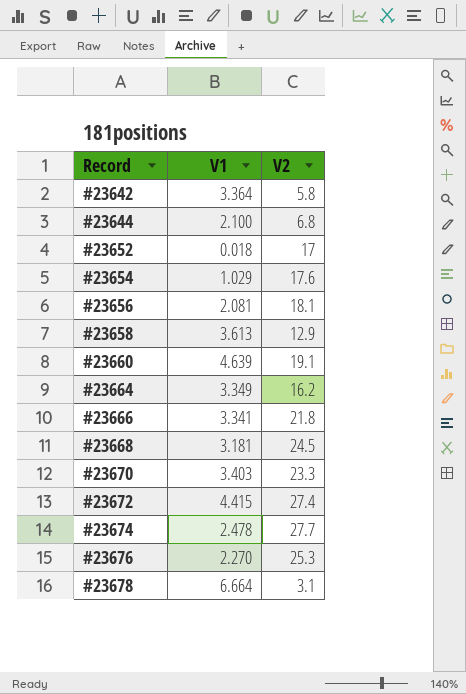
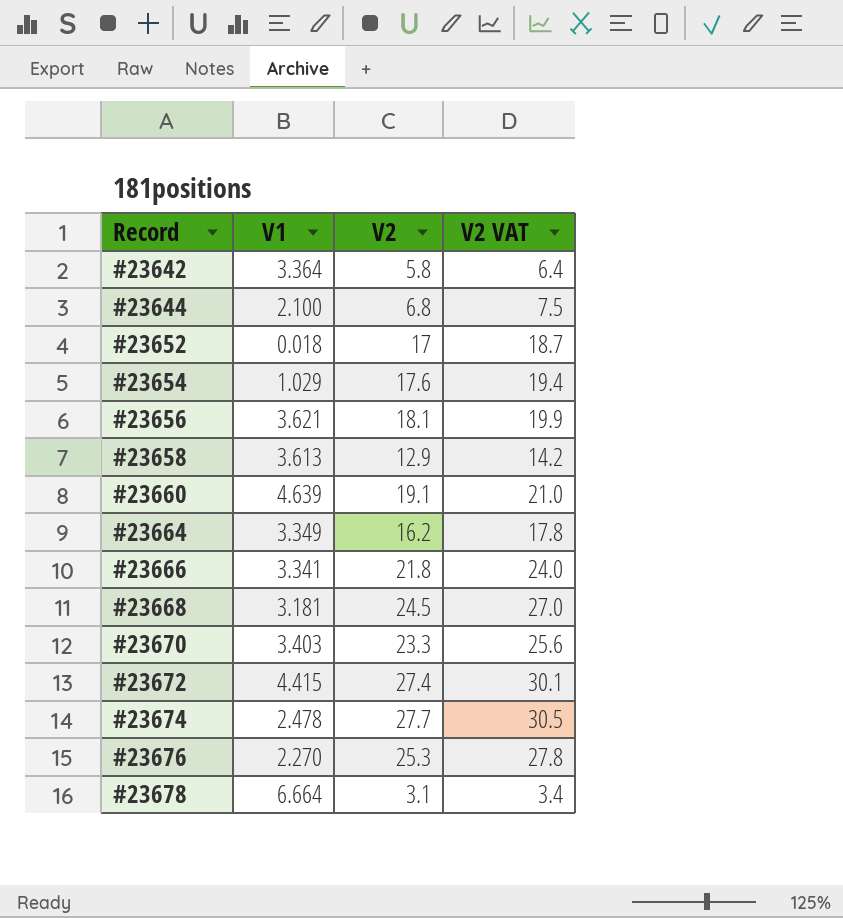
column V2 VAT | formula: none -> [V2] * 1.1
#23656 | V1: 2.081 -> 3.621

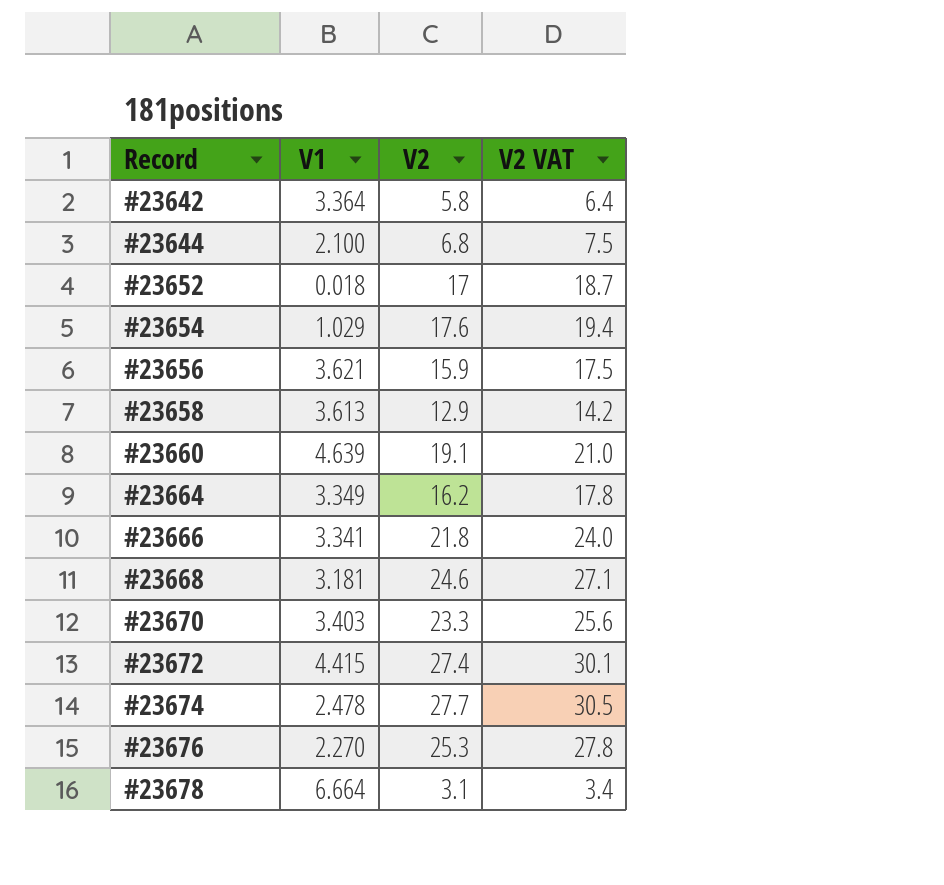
#23656 | V2: 18.1 -> 15.9
#23656 | V2 VAT: 19.9 -> 17.5
#23668 | V2: 24.5 -> 24.6
#23668 | V2 VAT: 27.0 -> 27.1

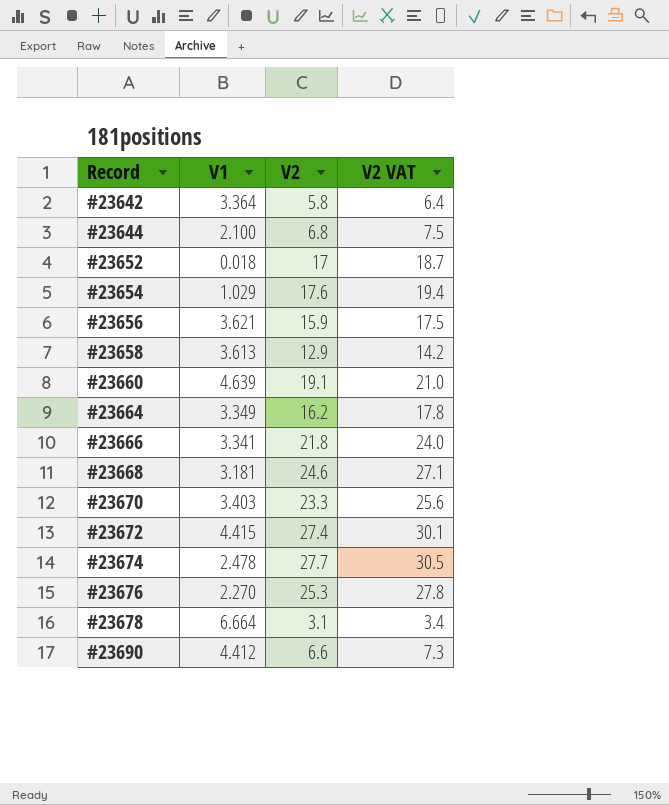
row #23690: none -> 4.412 | 6.6 | 7.3

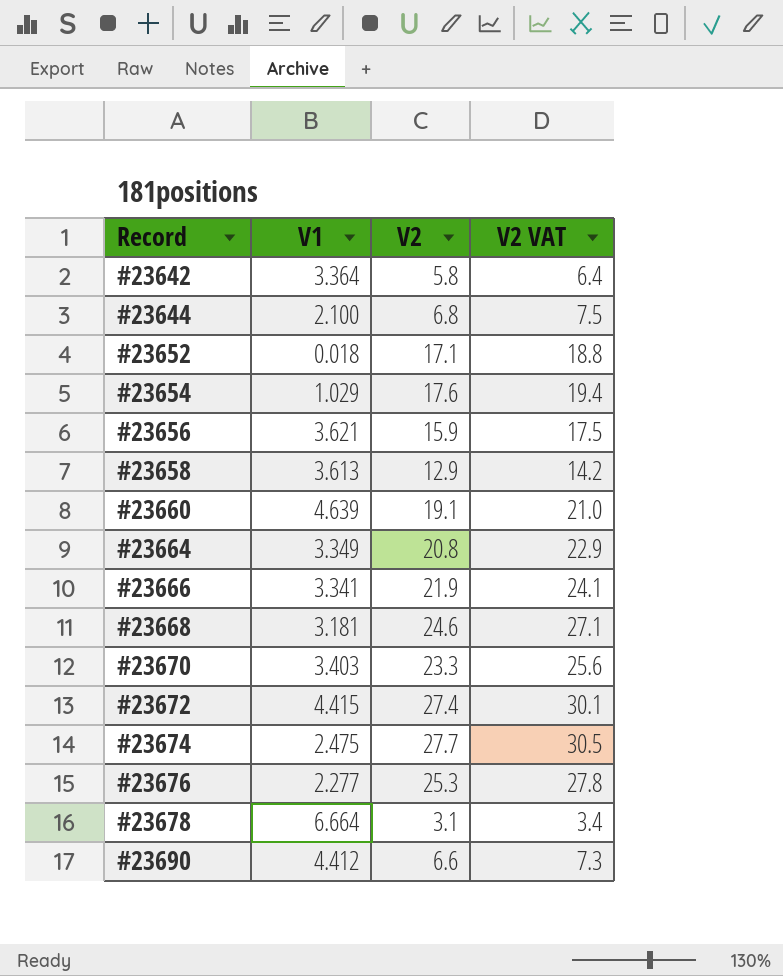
#23652 | V2: 17 -> 17.1
#23652 | V2 VAT: 18.7 -> 18.8
#23664 | V2: 16.2 -> 20.8
#23664 | V2 VAT: 17.8 -> 22.9
#23666 | V2: 21.8 -> 21.9
#23666 | V2 VAT: 24.0 -> 24.1
#23674 | V1: 2.478 -> 2.475
#23676 | V1: 2.270 -> 2.277

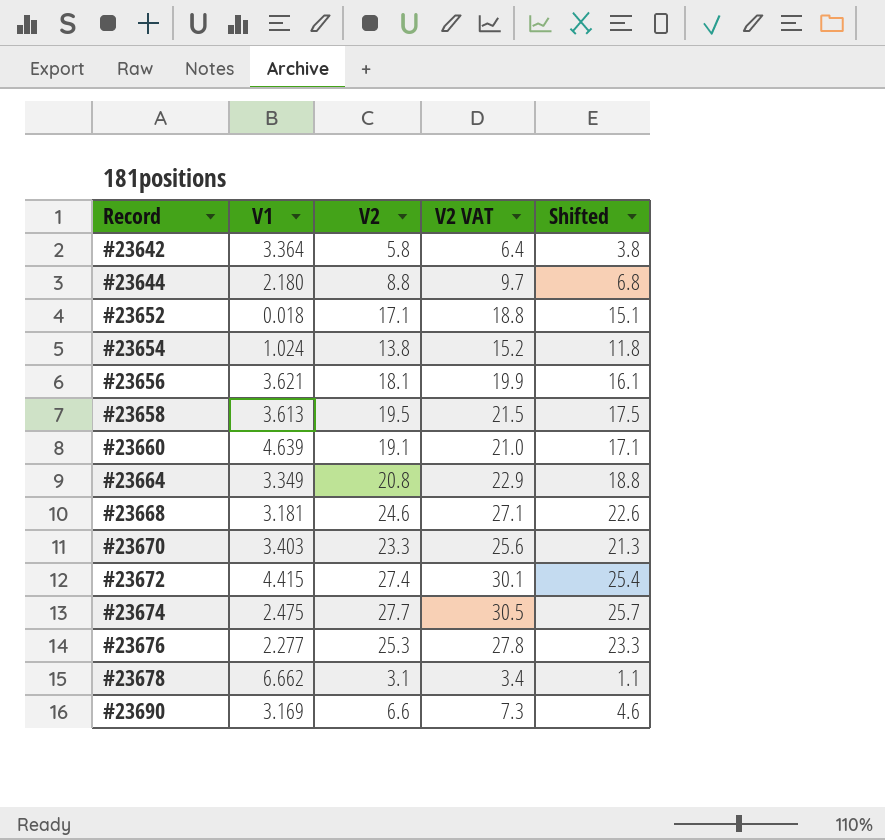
column Shifted | formula: none -> [V2] - 2
row #23666: 3.341 | 21.9 | 24.1 -> none
#23644 | V1: 2.100 -> 2.180
#23644 | V2: 6.8 -> 8.8
#23644 | V2 VAT: 7.5 -> 9.7
#23654 | V1: 1.029 -> 1.024
#23654 | V2: 17.6 -> 13.8
#23654 | V2 VAT: 19.4 -> 15.2
#23656 | V2: 15.9 -> 18.1
#23656 | V2 VAT: 17.5 -> 19.9
#23658 | V2: 12.9 -> 19.5
#23658 | V2 VAT: 14.2 -> 21.5
#23678 | V1: 6.664 -> 6.662
#23690 | V1: 4.412 -> 3.169

